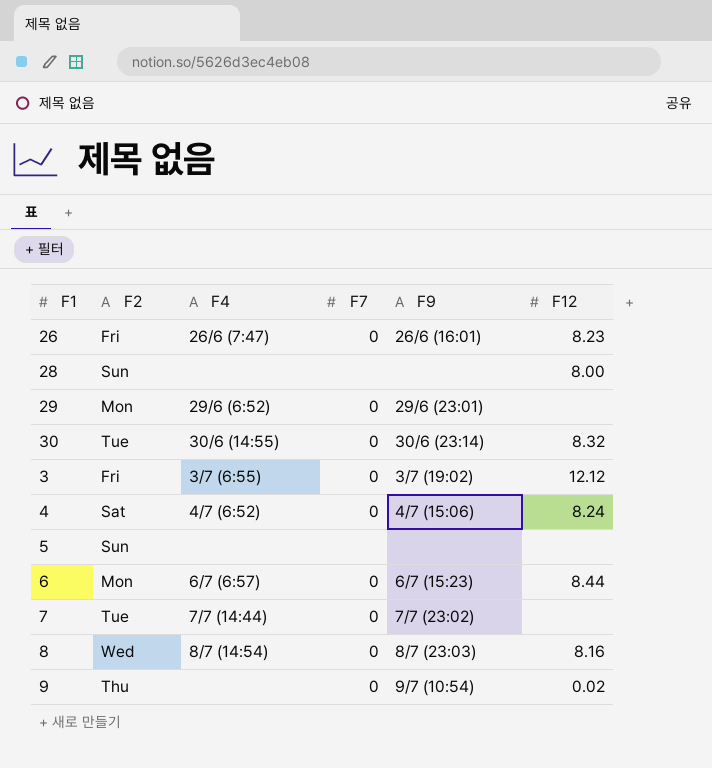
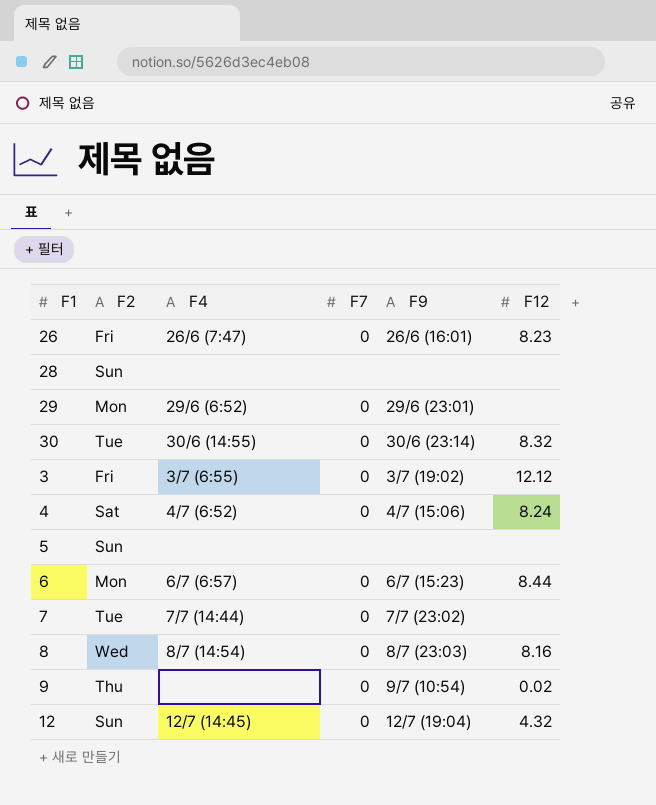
28 | F12: 8.00 -> none
row 12: none -> Sun | 12/7 (14:45) | 0 | 12/7 (19:04) | 4.32

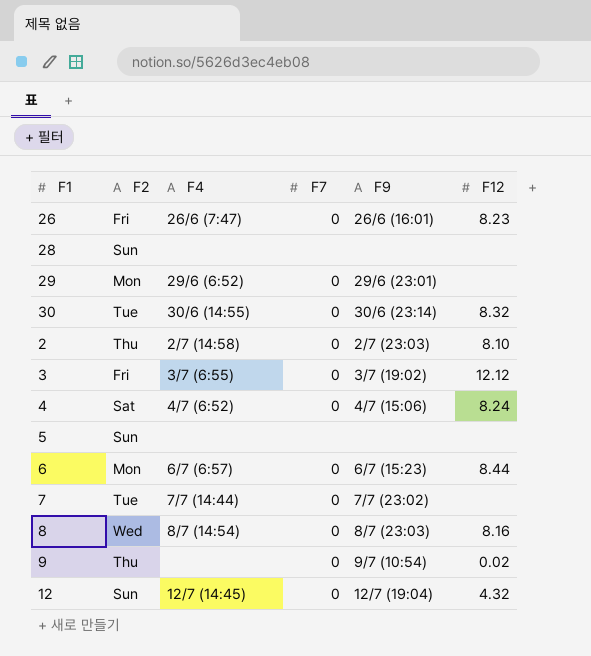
row 2: none -> Thu | 2/7 (14:58) | 0 | 2/7 (23:03) | 8.10

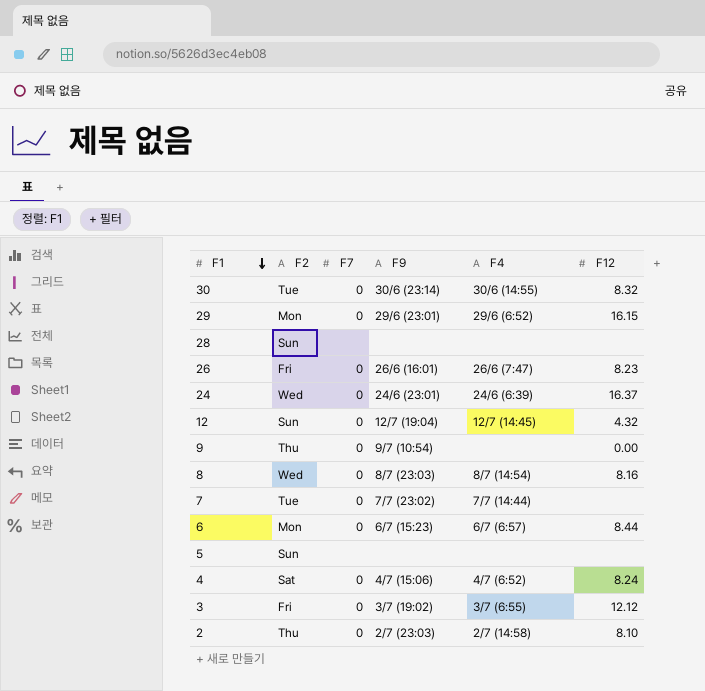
row order: none -> F1 descending
column F4 | position: 3 -> 5
29 | F12: none -> 16.15
row 24: none -> Wed | 0 | 24/6 (23:01) | 24/6 (6:39) | 16.37
9 | F12: 0.02 -> 0.00

